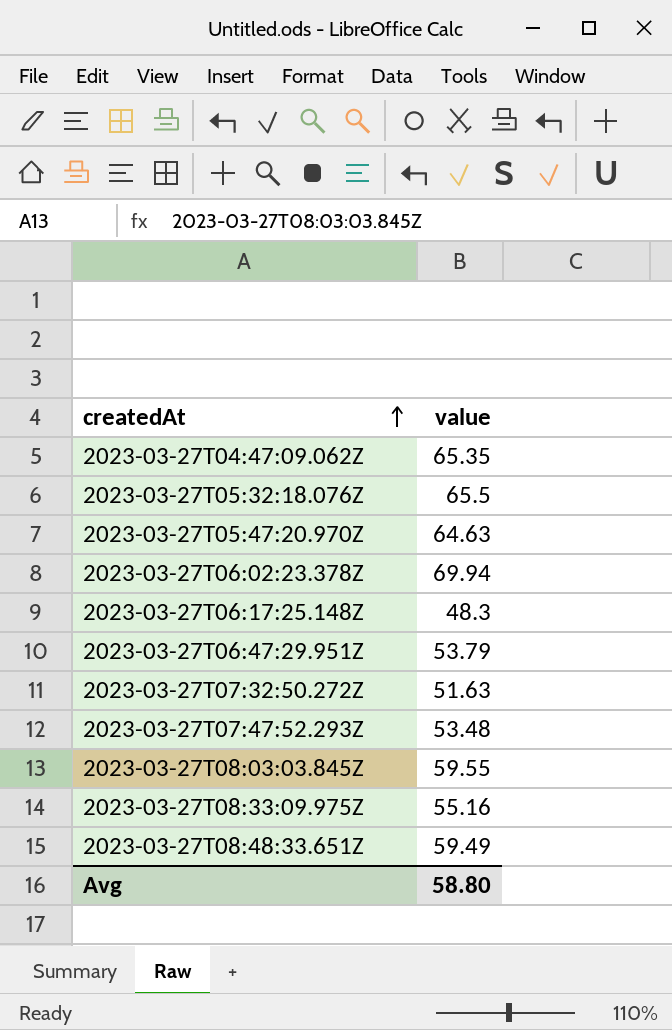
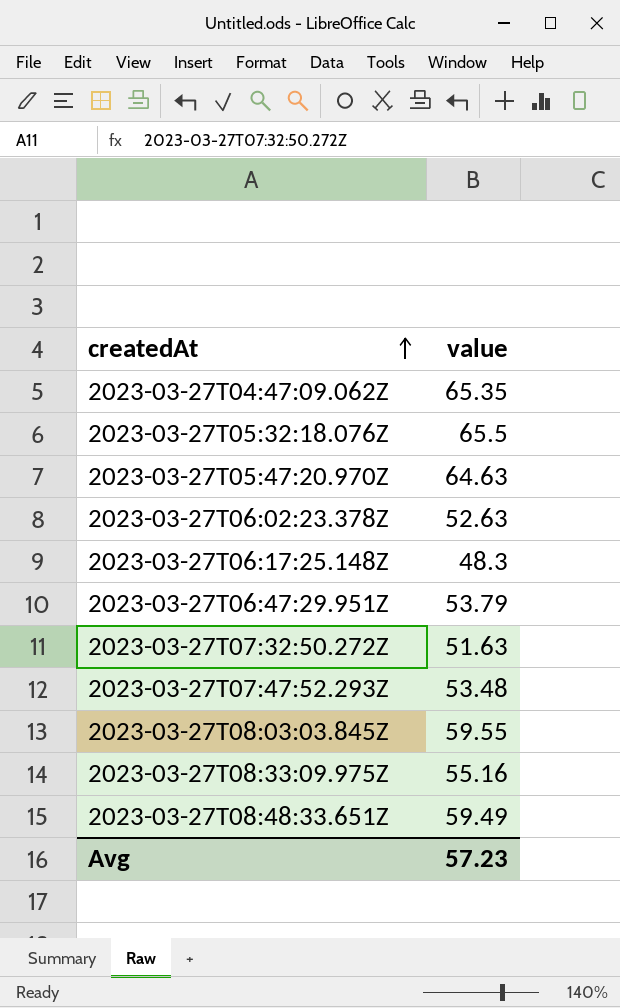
2023-03-27T06:02:23.378Z | value: 69.94 -> 52.63
Avg | value: 58.80 -> 57.23

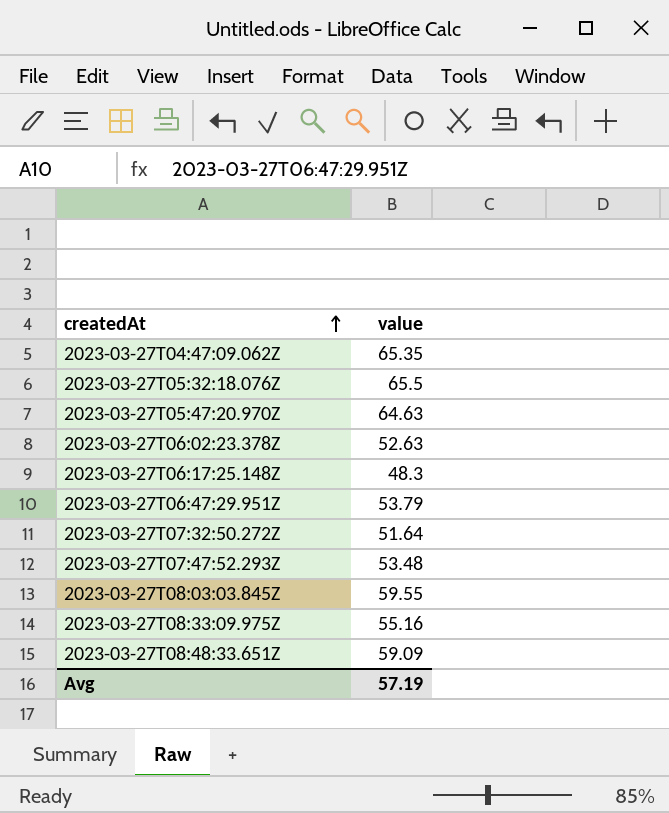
2023-03-27T07:32:50.272Z | value: 51.63 -> 51.64
2023-03-27T08:48:33.651Z | value: 59.49 -> 59.09
Avg | value: 57.23 -> 57.19

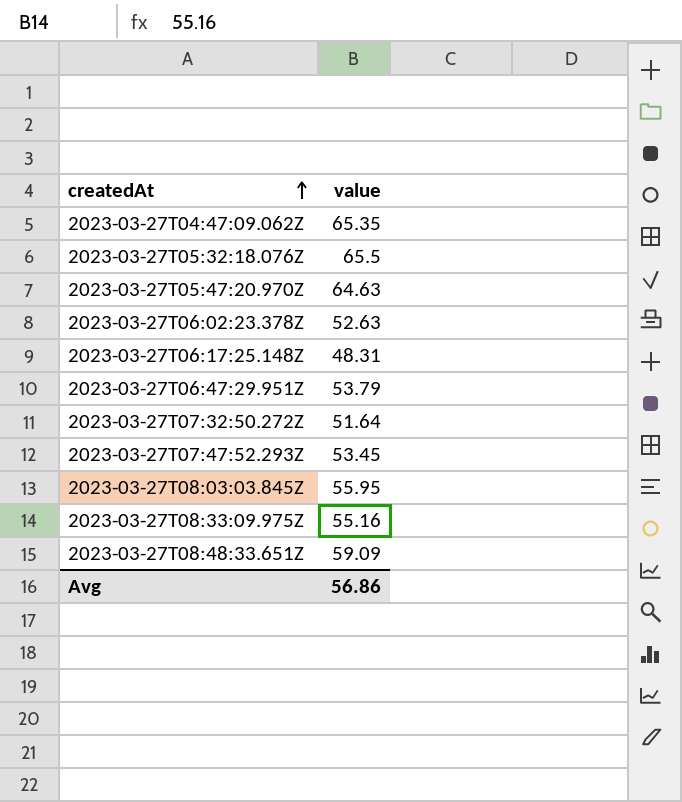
2023-03-27T06:17:25.148Z | value: 48.3 -> 48.31
2023-03-27T07:47:52.293Z | value: 53.48 -> 53.45
2023-03-27T08:03:03.845Z | value: 59.55 -> 55.95
Avg | value: 57.19 -> 56.86

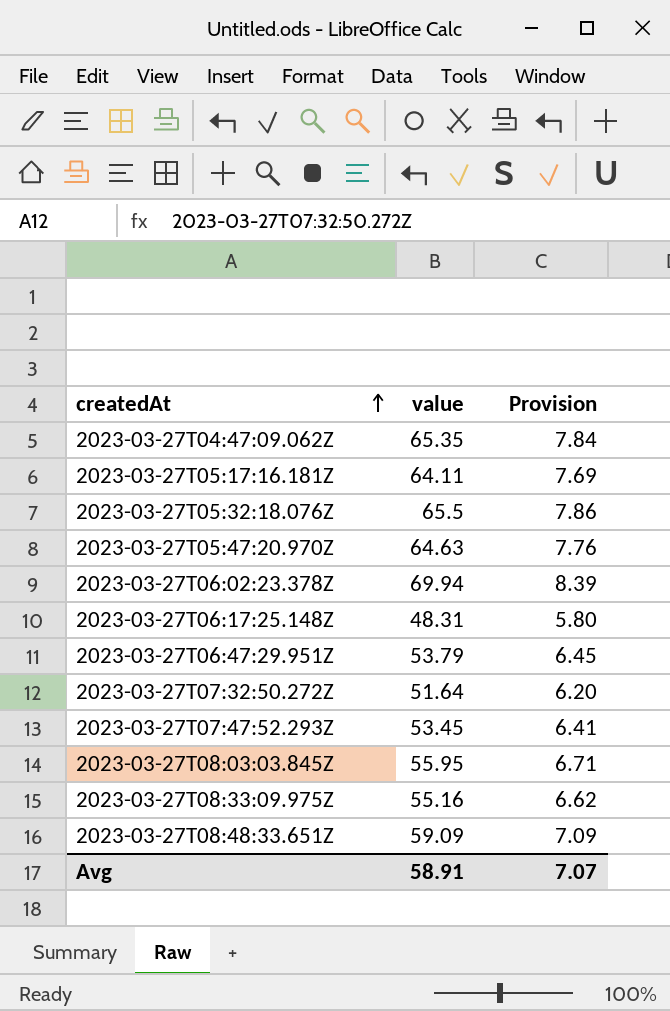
column Provision | formula: none -> [value] * 0.12
row 2023-03-27T05:17:16.181Z: none -> 64.11 | 7.69
2023-03-27T06:02:23.378Z | value: 52.63 -> 69.94
Avg | value: 56.86 -> 58.91

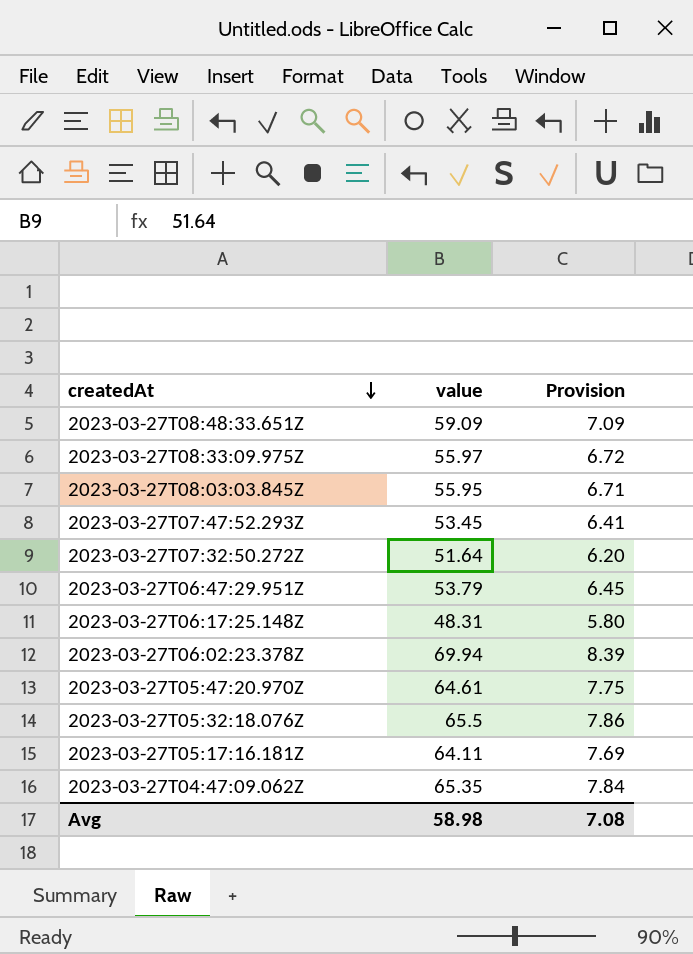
row order: createdAt ascending -> createdAt descending
2023-03-27T08:33:09.975Z | value: 55.16 -> 55.97
2023-03-27T08:33:09.975Z | Provision: 6.62 -> 6.72
2023-03-27T05:47:20.970Z | value: 64.63 -> 64.61
2023-03-27T05:47:20.970Z | Provision: 7.76 -> 7.75
Avg | value: 58.91 -> 58.98
Avg | Provision: 7.07 -> 7.08

